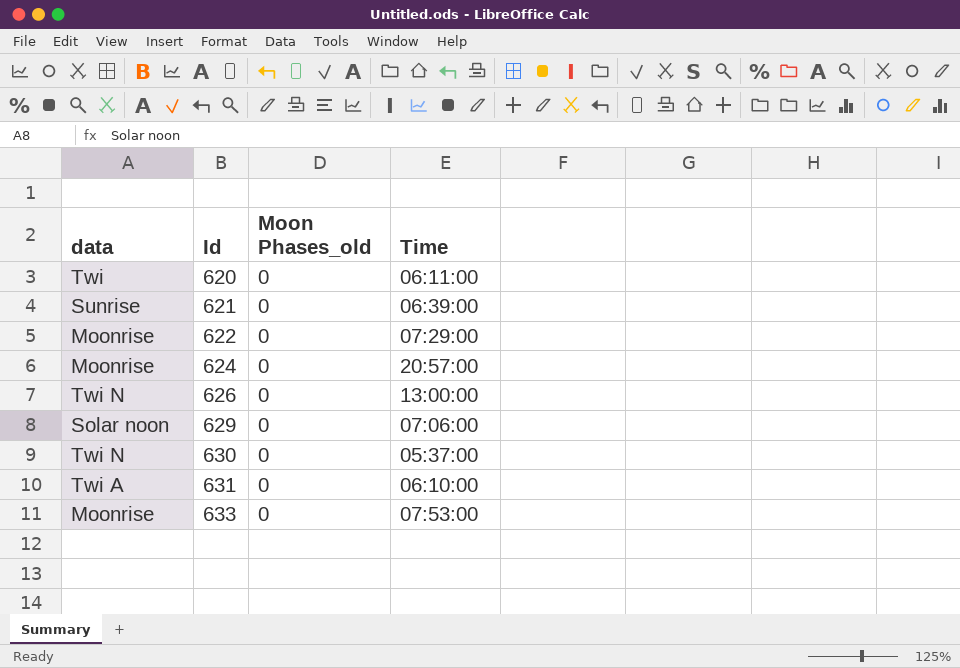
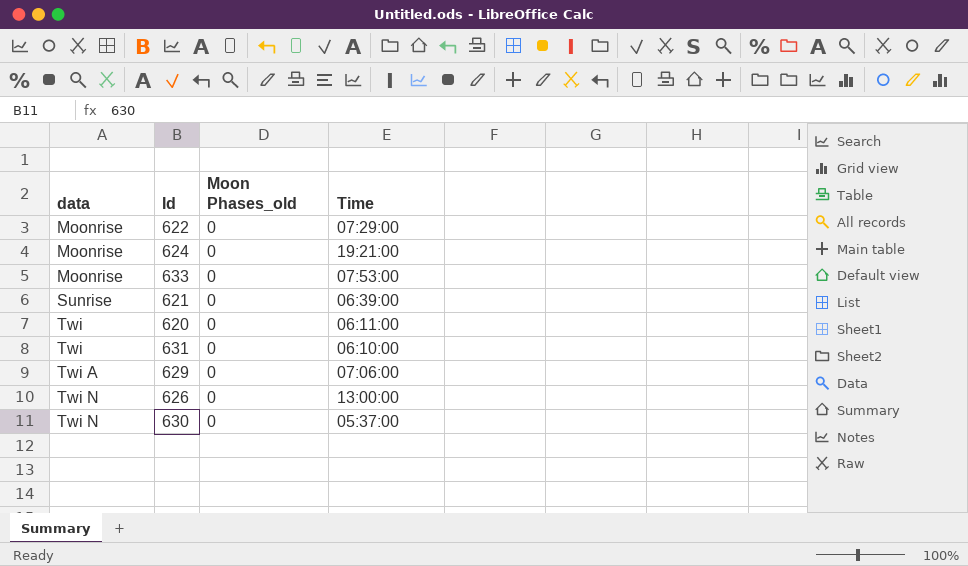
row order: Id ascending -> data ascending
624 | Time: 20:57:00 -> 19:21:00
631 | data: Twi A -> Twi
629 | data: Solar noon -> Twi A

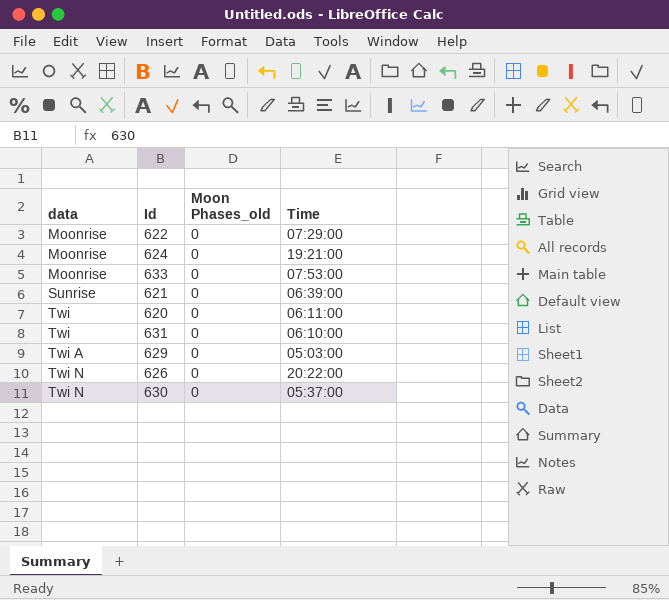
629 | Time: 07:06:00 -> 05:03:00
626 | Time: 13:00:00 -> 20:22:00

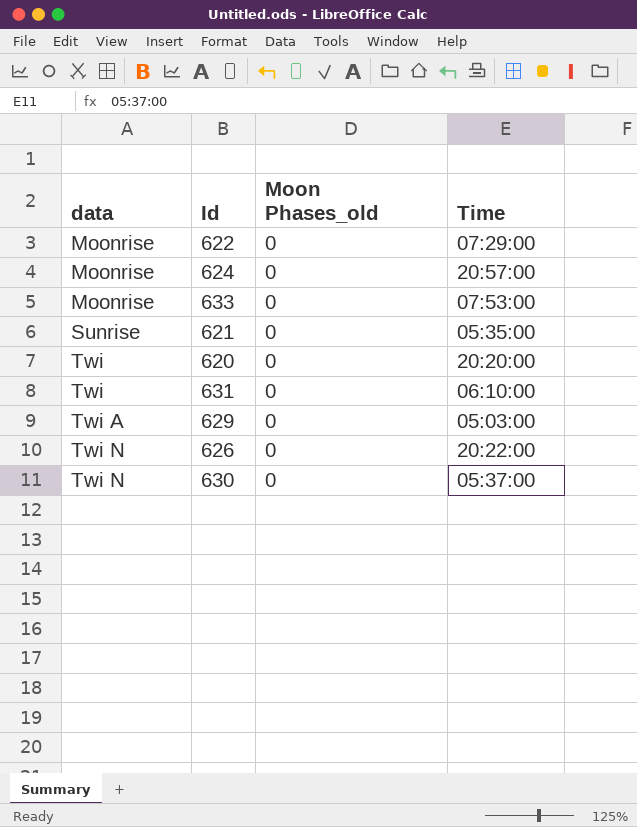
624 | Time: 19:21:00 -> 20:57:00
621 | Time: 06:39:00 -> 05:35:00
620 | Time: 06:11:00 -> 20:20:00

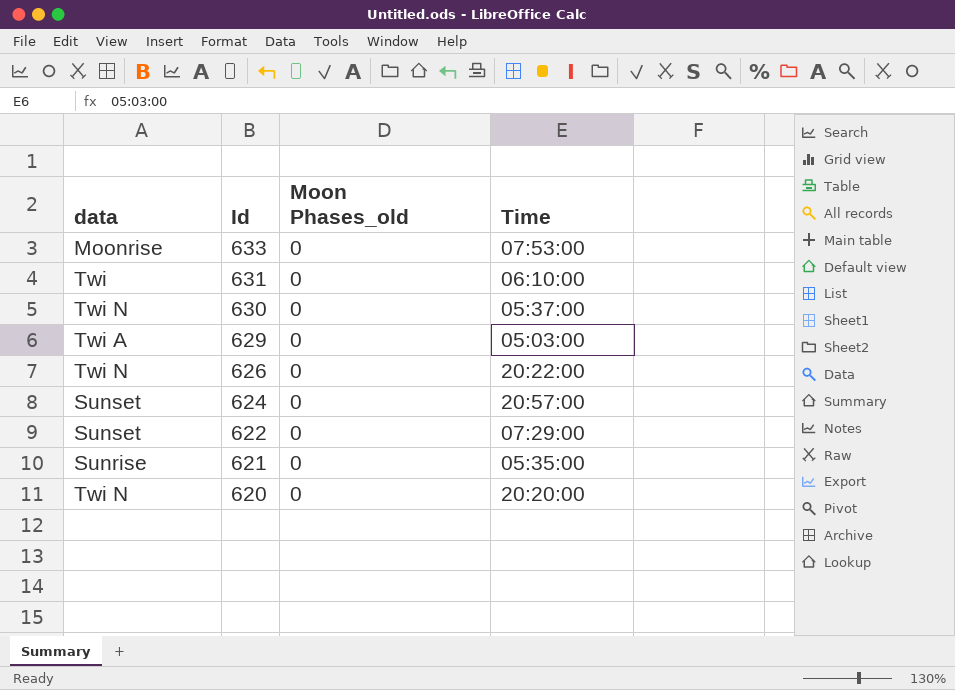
row order: data ascending -> Id descending
624 | data: Moonrise -> Sunset
622 | data: Moonrise -> Sunset
620 | data: Twi -> Twi N

